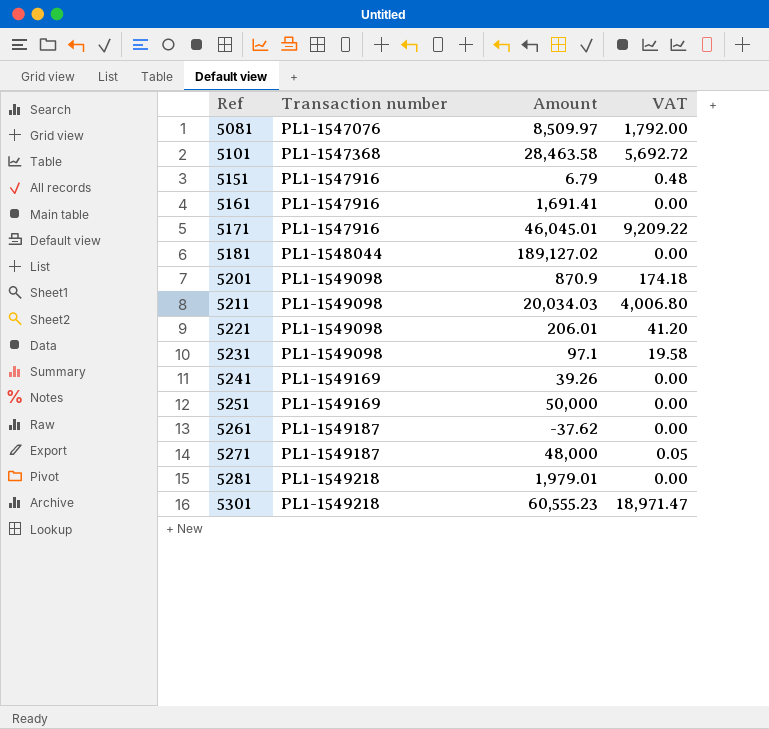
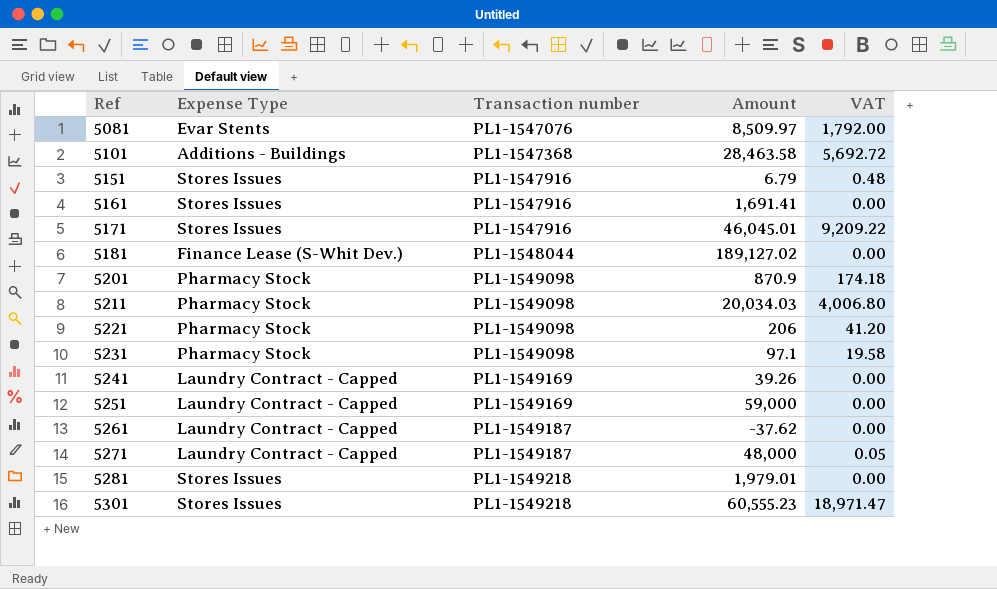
column Expense Type | position: none -> 2
5221 | Amount: 206.01 -> 206
5251 | Amount: 50,000 -> 59,000

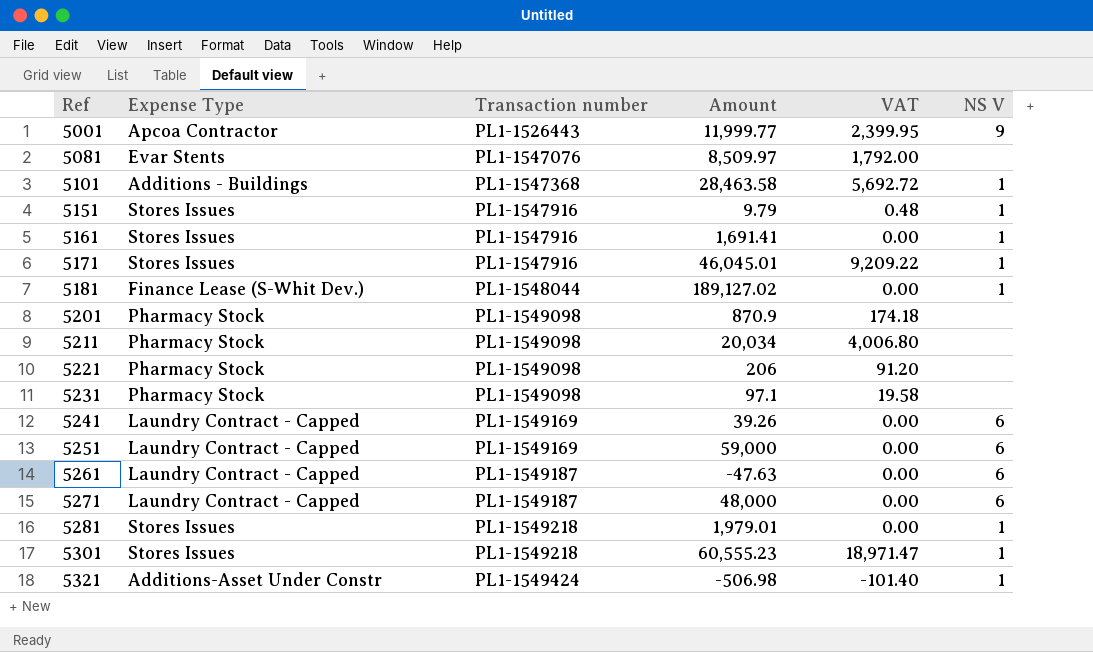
column NS V | position: none -> 6
row 5001: none -> Apcoa Contractor | PL1-1526443 | 11,999.77 | 2,399.95 | 9
5151 | Amount: 6.79 -> 9.79
5211 | Amount: 20,034.03 -> 20,034
5221 | VAT: 41.20 -> 91.20
5261 | Amount: -37.62 -> -47.63
5271 | VAT: 0.05 -> 0.00
row 5321: none -> Additions-Asset Under Constr | PL1-1549424 | -506.98 | -101.40 | 1

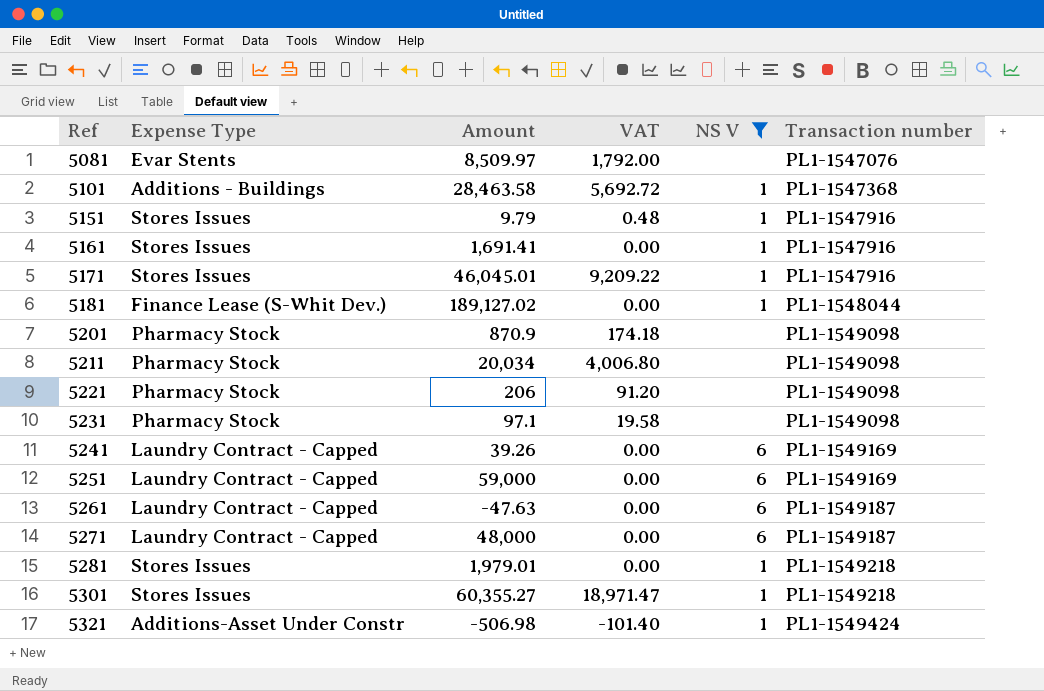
filter: none -> NS V != 9
column Transaction number | position: 3 -> 6
5301 | Amount: 60,555.23 -> 60,355.27

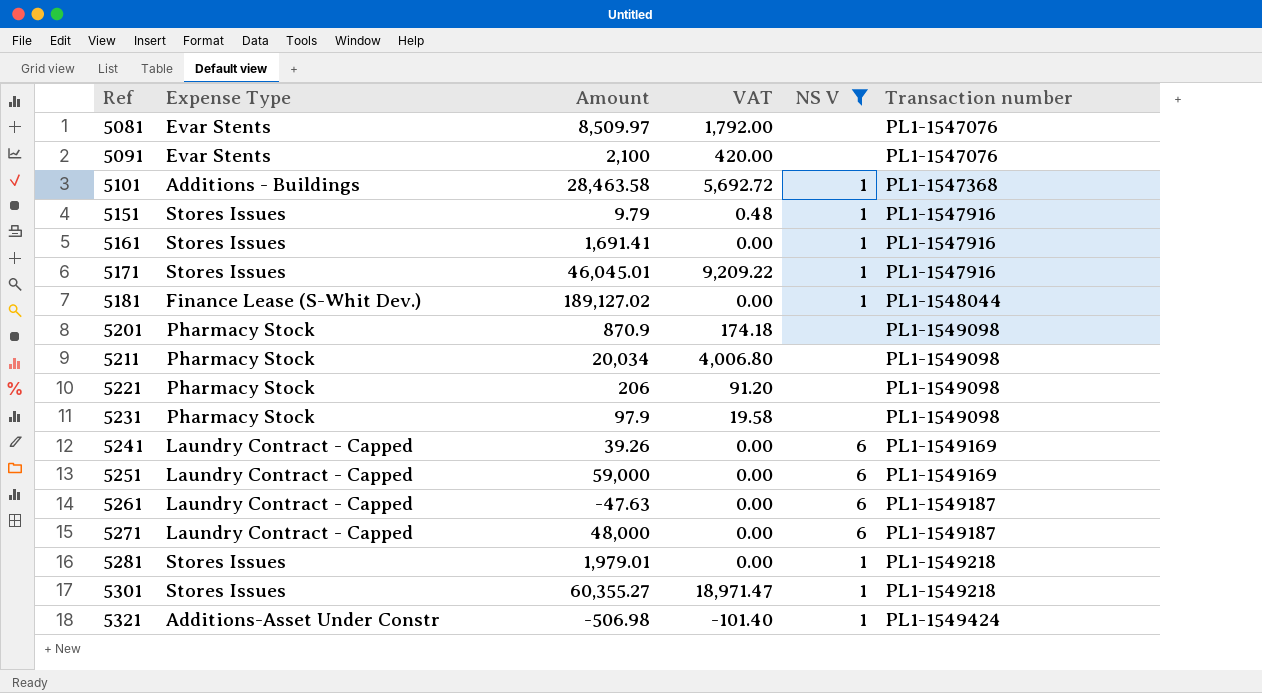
row 5091: none -> Evar Stents | 2,100 | 420.00 | none | PL1-1547076
5231 | Amount: 97.1 -> 97.9

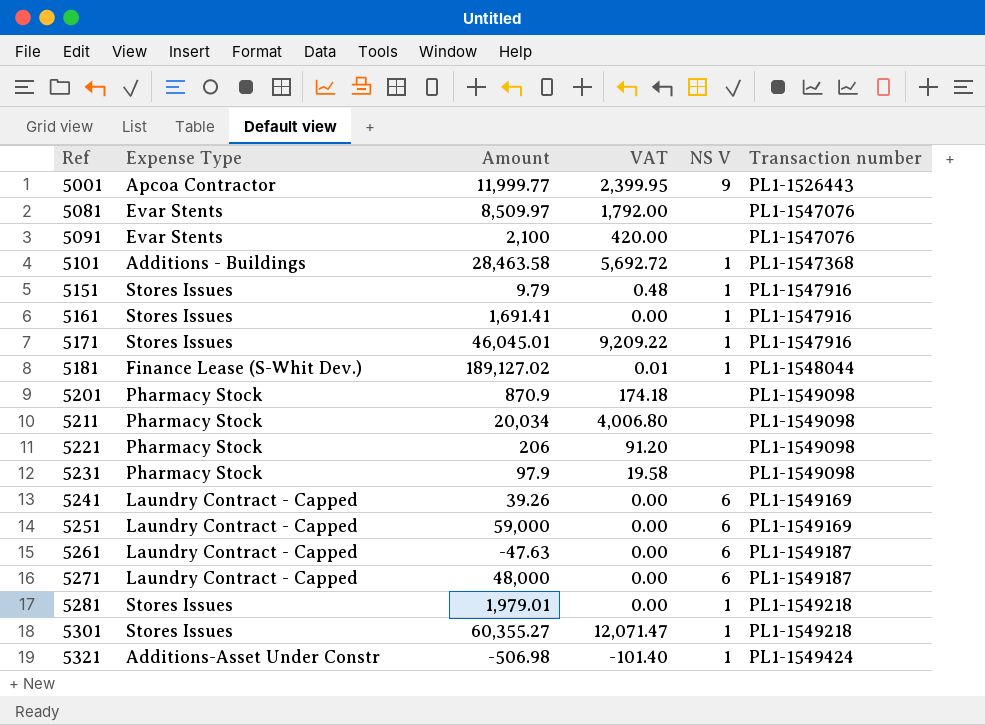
filter: NS V != 9 -> none
5181 | VAT: 0.00 -> 0.01
5301 | VAT: 18,971.47 -> 12,071.47

